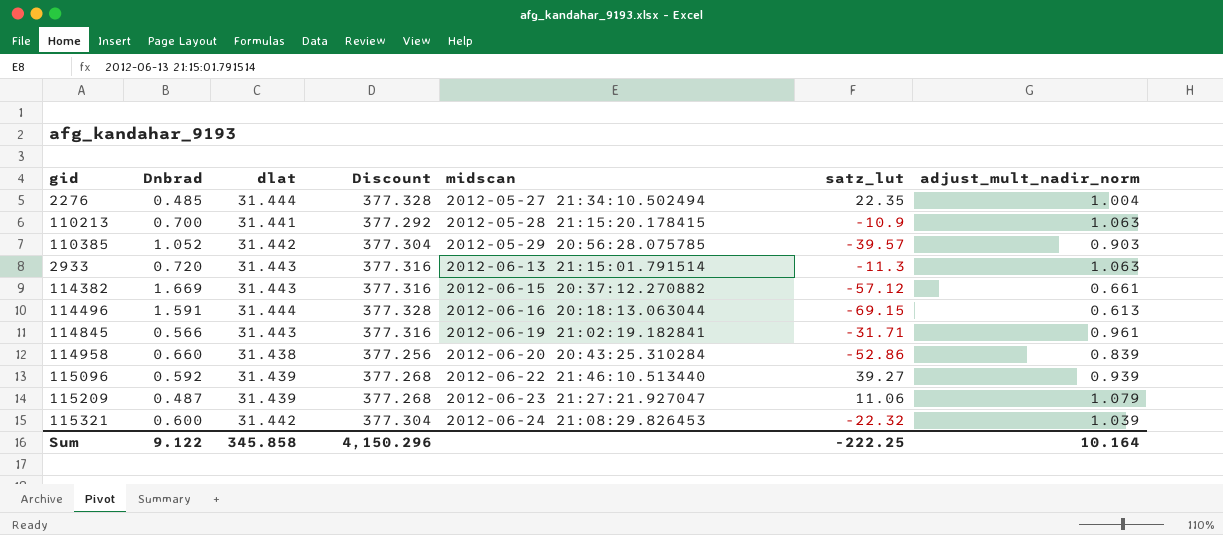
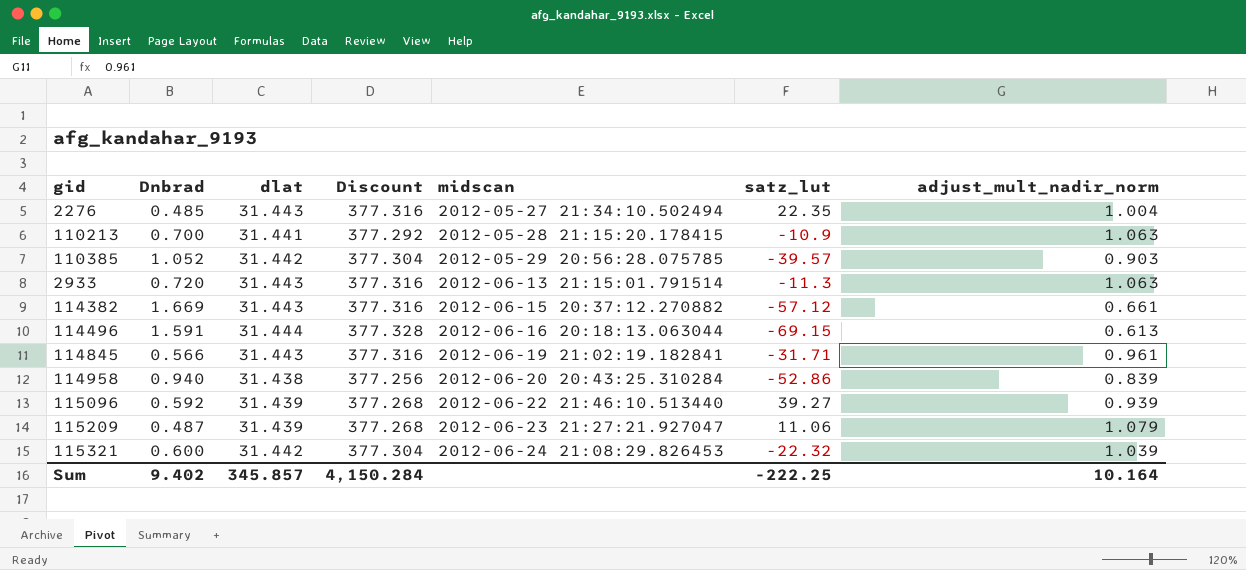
2276 | dlat: 31.444 -> 31.443
2276 | Discount: 377.328 -> 377.316
114958 | Dnbrad: 0.660 -> 0.940
Sum | Dnbrad: 9.122 -> 9.402
Sum | dlat: 345.858 -> 345.857
Sum | Discount: 4,150.296 -> 4,150.284

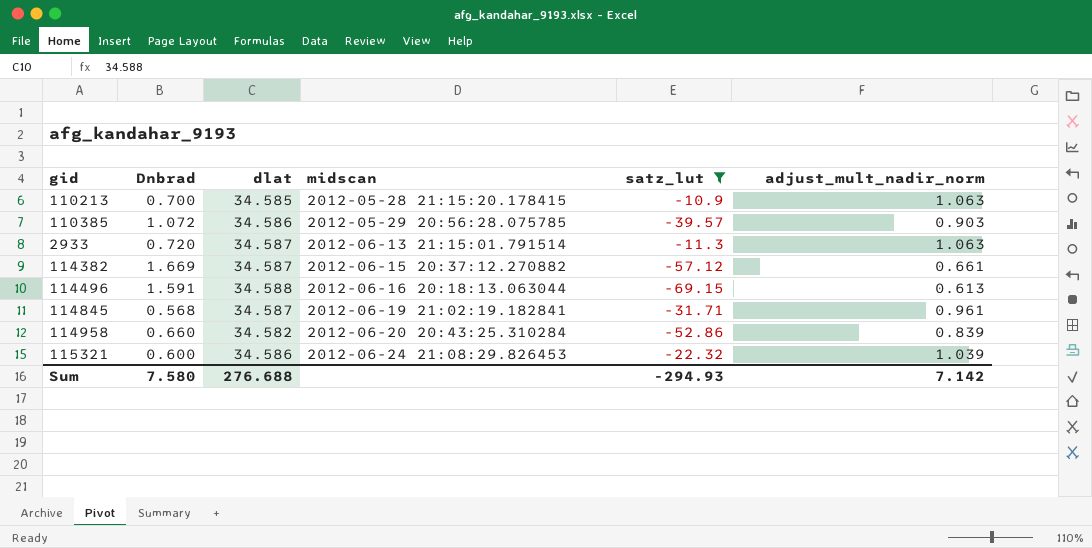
filter: none -> satz_lut <= -10.9
column Discount | formula: [dlat] * 12 -> none
110213 | dlat: 31.441 -> 34.585
110385 | Dnbrad: 1.052 -> 1.072
110385 | dlat: 31.442 -> 34.586
2933 | dlat: 31.443 -> 34.587
114382 | dlat: 31.443 -> 34.587
114496 | dlat: 31.444 -> 34.588
114845 | Dnbrad: 0.566 -> 0.568
114845 | dlat: 31.443 -> 34.587
114958 | Dnbrad: 0.940 -> 0.660
114958 | dlat: 31.438 -> 34.582
115321 | dlat: 31.442 -> 34.586
Sum | Dnbrad: 9.402 -> 7.580
Sum | dlat: 345.857 -> 276.688
Sum | satz_lut: -222.25 -> -294.93
Sum | adjust_mult_nadir_norm: 10.164 -> 7.142

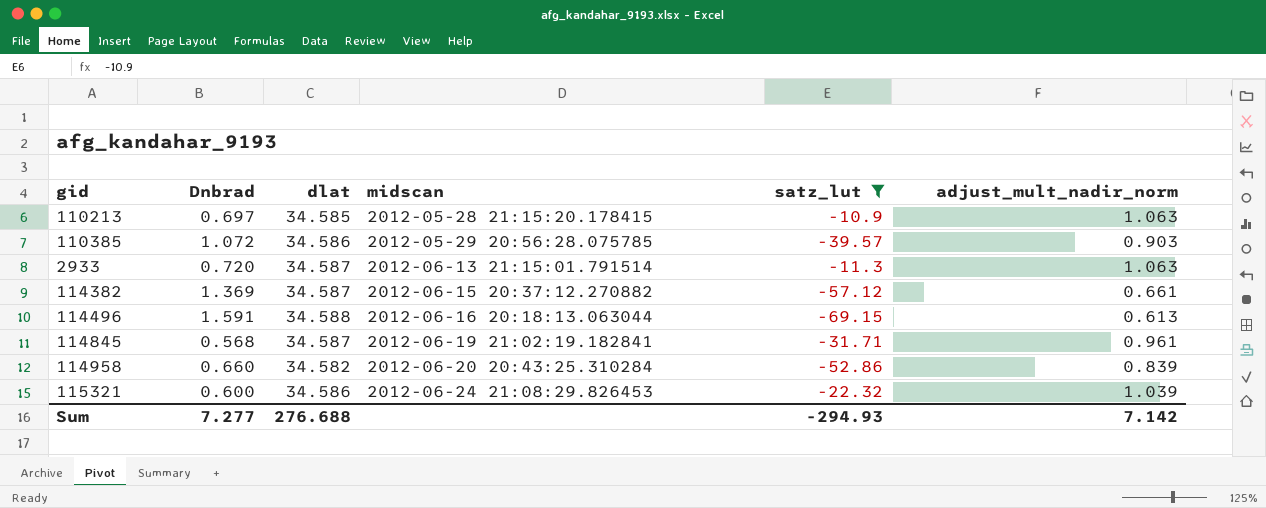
110213 | Dnbrad: 0.700 -> 0.697
114382 | Dnbrad: 1.669 -> 1.369
Sum | Dnbrad: 7.580 -> 7.277

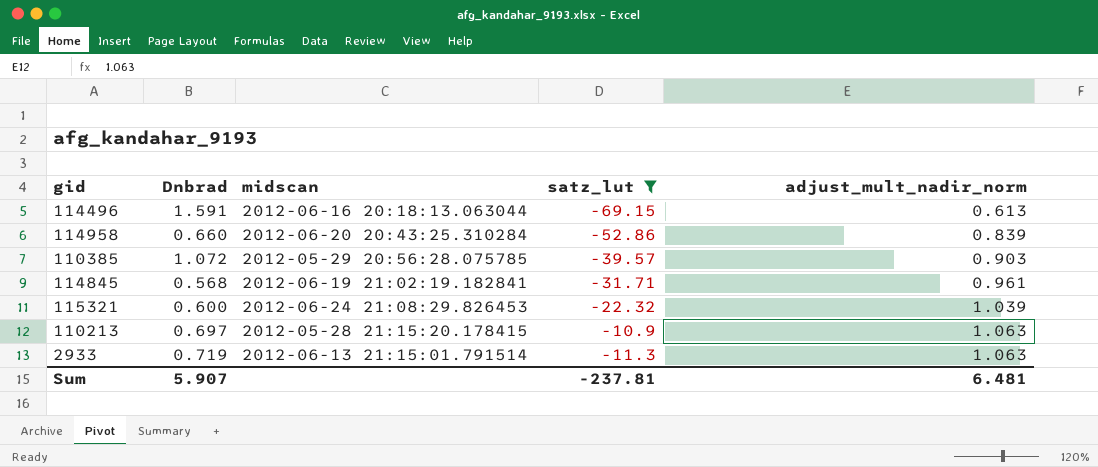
row order: midscan ascending -> adjust_mult_nadir_norm ascending
column dlat | position: 3 -> none
row 114382: 1.369 | 34.587 | 2012-06-15 20:37:12.270882 | -57.12 | 0.661 -> none
2933 | Dnbrad: 0.720 -> 0.719
Sum | Dnbrad: 7.277 -> 5.907
Sum | satz_lut: -294.93 -> -237.81
Sum | adjust_mult_nadir_norm: 7.142 -> 6.481

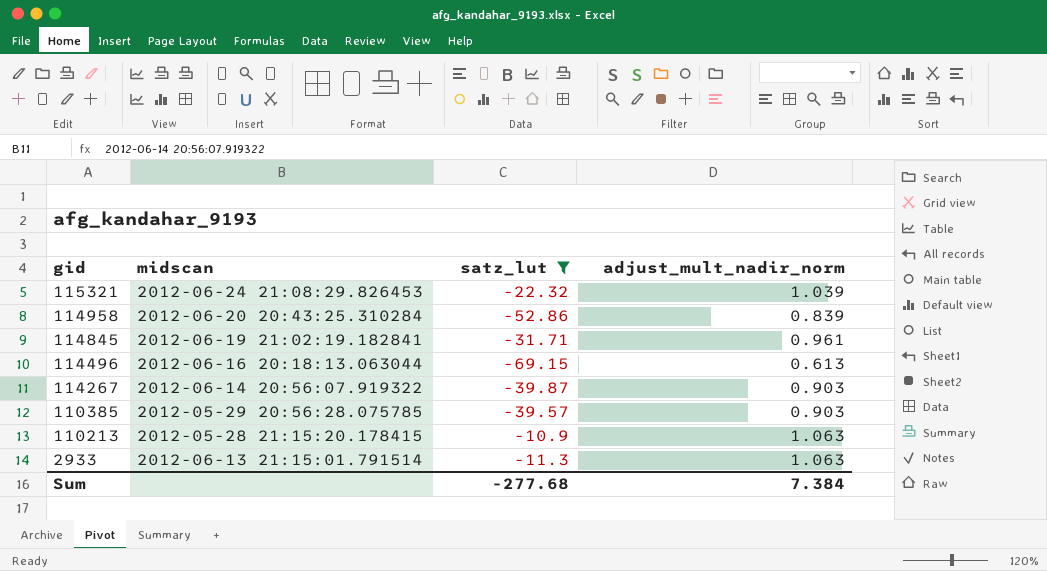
row order: adjust_mult_nadir_norm ascending -> gid descending
column Dnbrad | position: 2 -> none
row 114267: none -> 2012-06-14 20:56:07.919322 | -39.87 | 0.903
Sum | satz_lut: -237.81 -> -277.68
Sum | adjust_mult_nadir_norm: 6.481 -> 7.384

